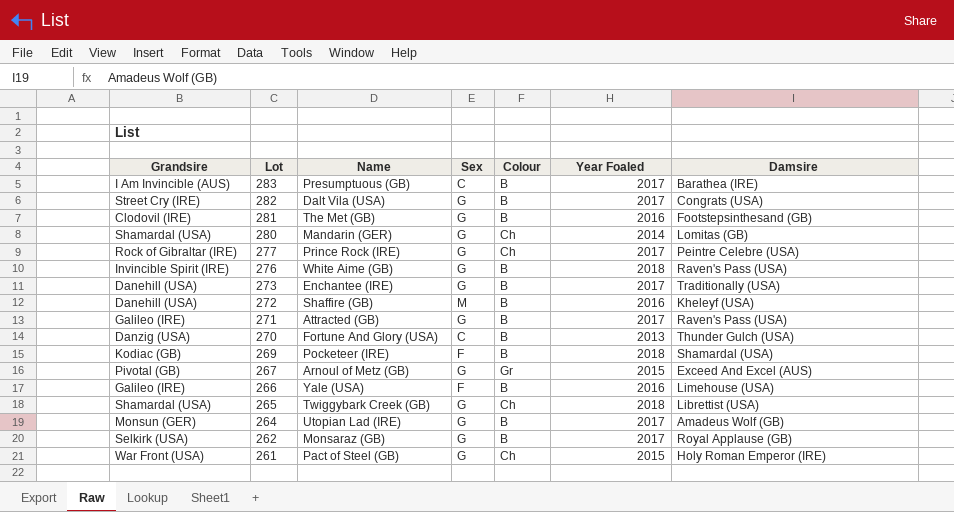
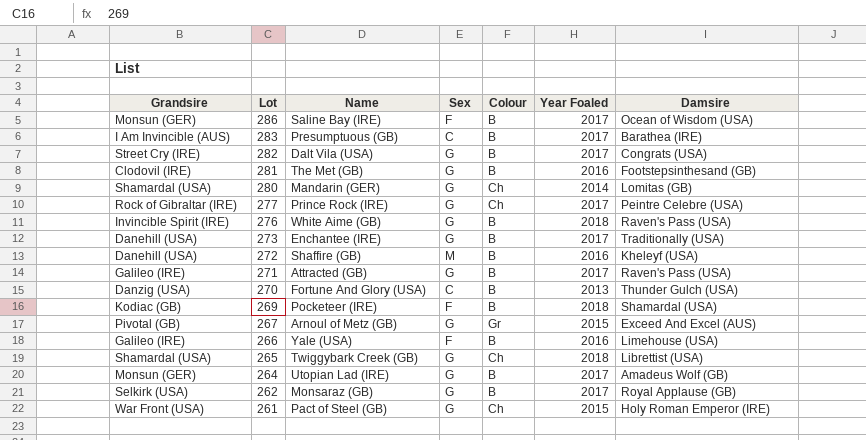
row 286: none -> Monsun (GER) | Saline Bay (IRE) | F | B | 2017 | Ocean of Wisdom (USA)

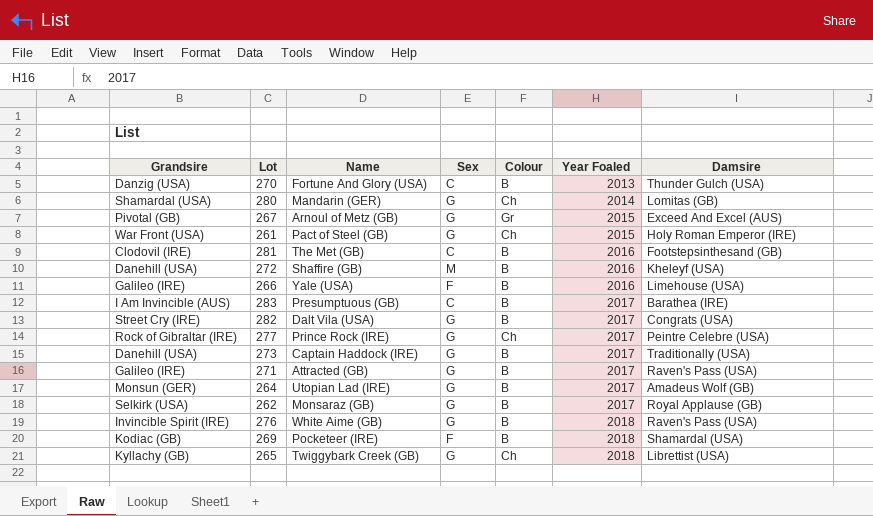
row order: Lot descending -> Year Foaled ascending
row 286: Monsun (GER) | Saline Bay (IRE) | F | B | 2017 | Ocean of Wisdom (USA) -> none
281 | Sex: G -> C
273 | Name: Enchantee (IRE) -> Captain Haddock (IRE)
265 | Grandsire: Shamardal (USA) -> Kyllachy (GB)

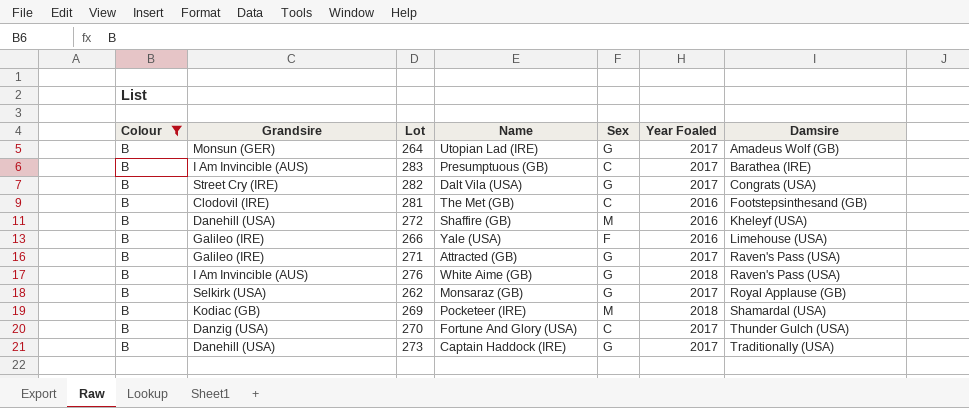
filter: none -> Colour = B
row order: Year Foaled ascending -> Damsire ascending
column Colour | position: 5 -> 1
276 | Grandsire: Invincible Spirit (IRE) -> I Am Invincible (AUS)
269 | Sex: F -> M
270 | Year Foaled: 2013 -> 2017

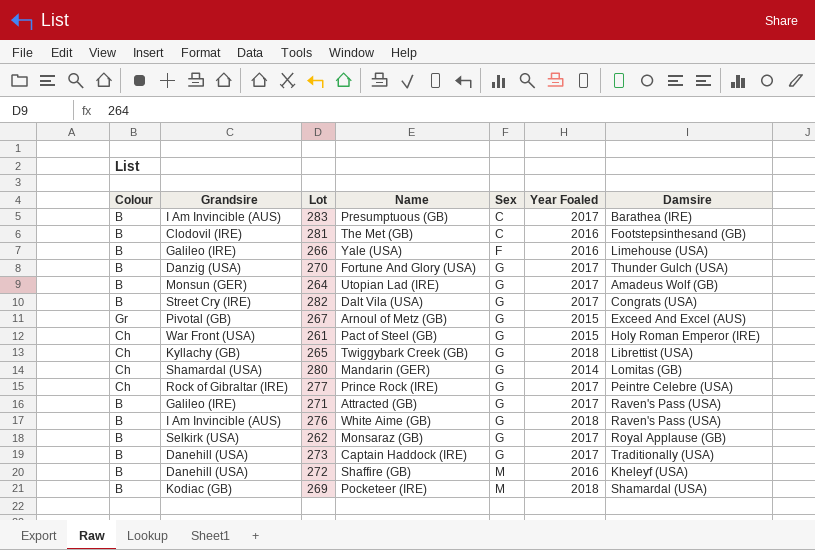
filter: Colour = B -> none
row order: Damsire ascending -> Sex ascending
270 | Sex: C -> G

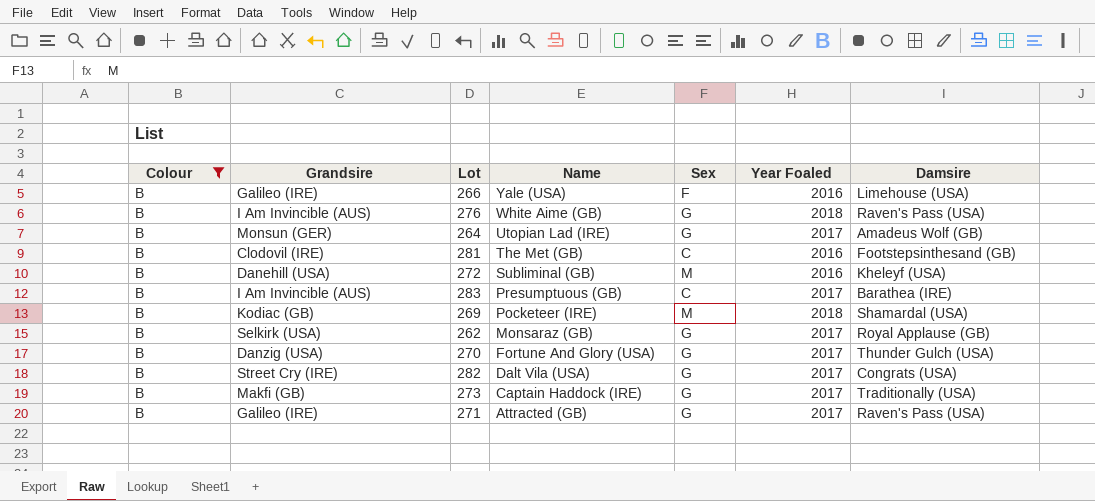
filter: none -> Colour = B
row order: Sex ascending -> Name descending
272 | Name: Shaffire (GB) -> Subliminal (GB)
273 | Grandsire: Danehill (USA) -> Makfi (GB)

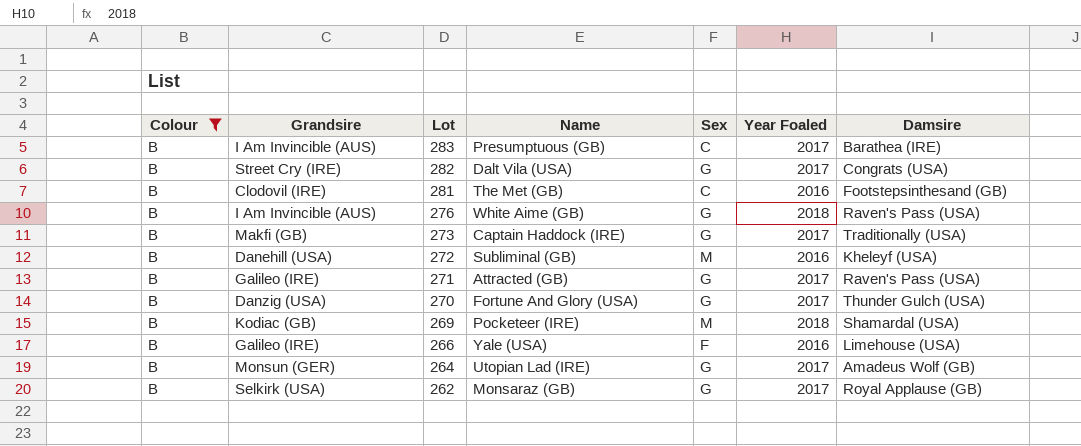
row order: Name descending -> Lot descending

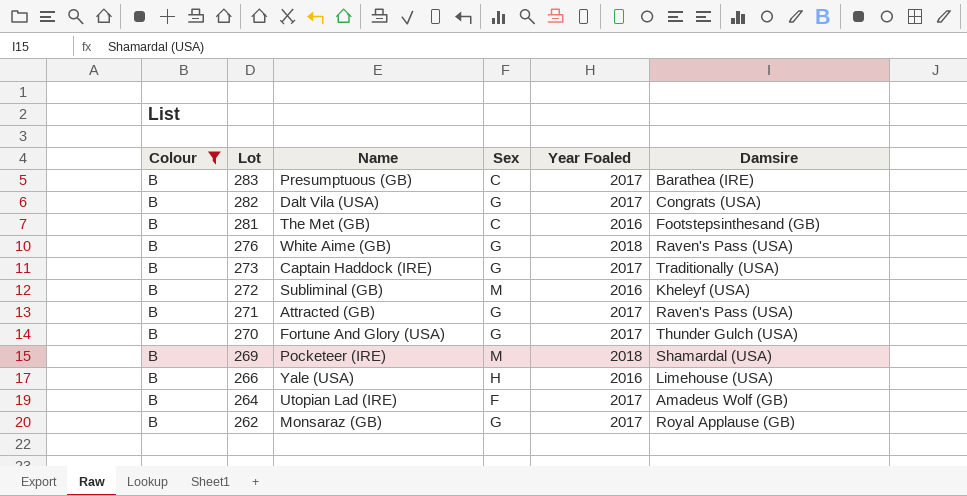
column Grandsire | position: 2 -> none
266 | Sex: F -> H
264 | Sex: G -> F

